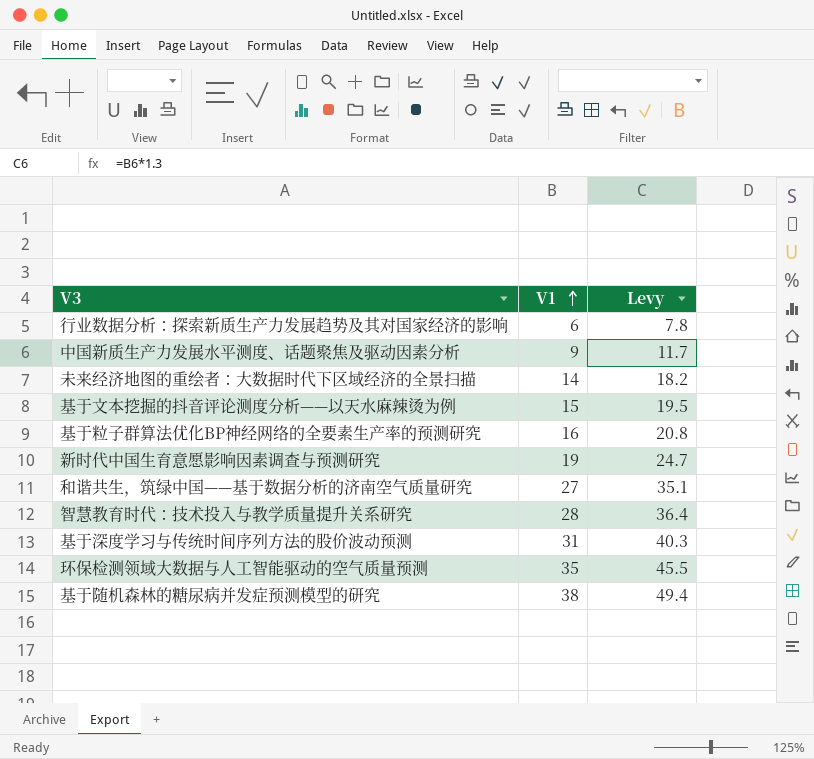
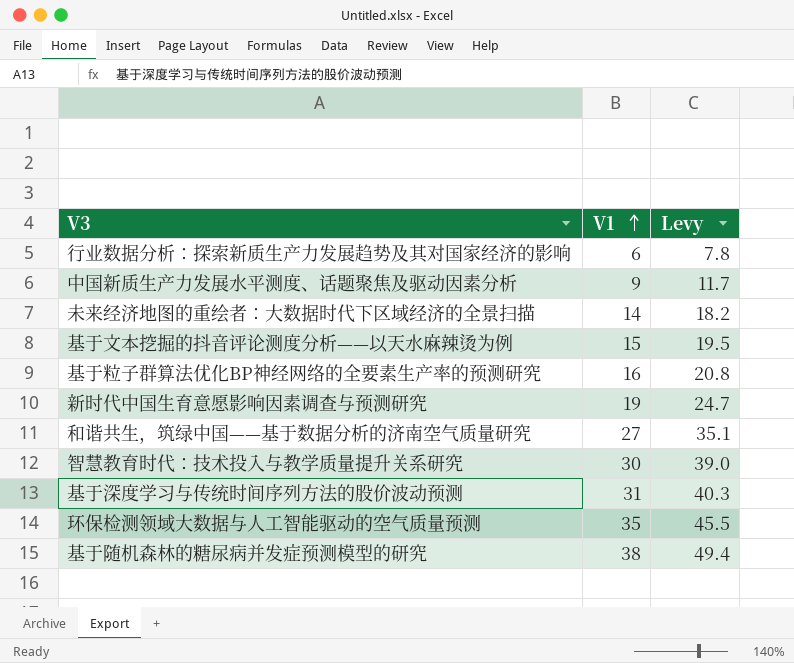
智慧教育时代：技术投入与教学质量提升关系研究 | V1: 28 -> 30
智慧教育时代：技术投入与教学质量提升关系研究 | Levy: 36.4 -> 39.0

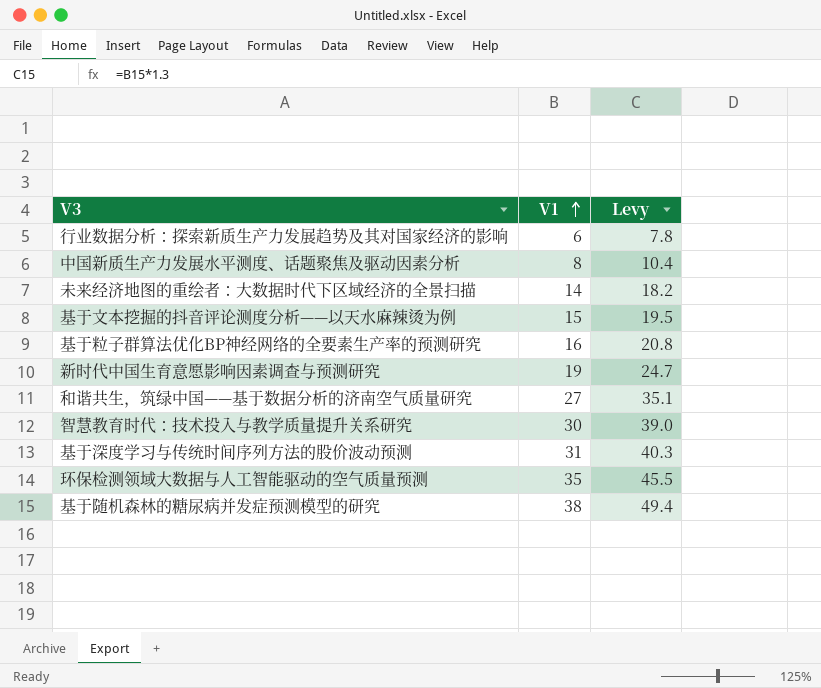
中国新质生产力发展水平测度、话题聚焦及驱动因素分析 | V1: 9 -> 8
中国新质生产力发展水平测度、话题聚焦及驱动因素分析 | Levy: 11.7 -> 10.4

